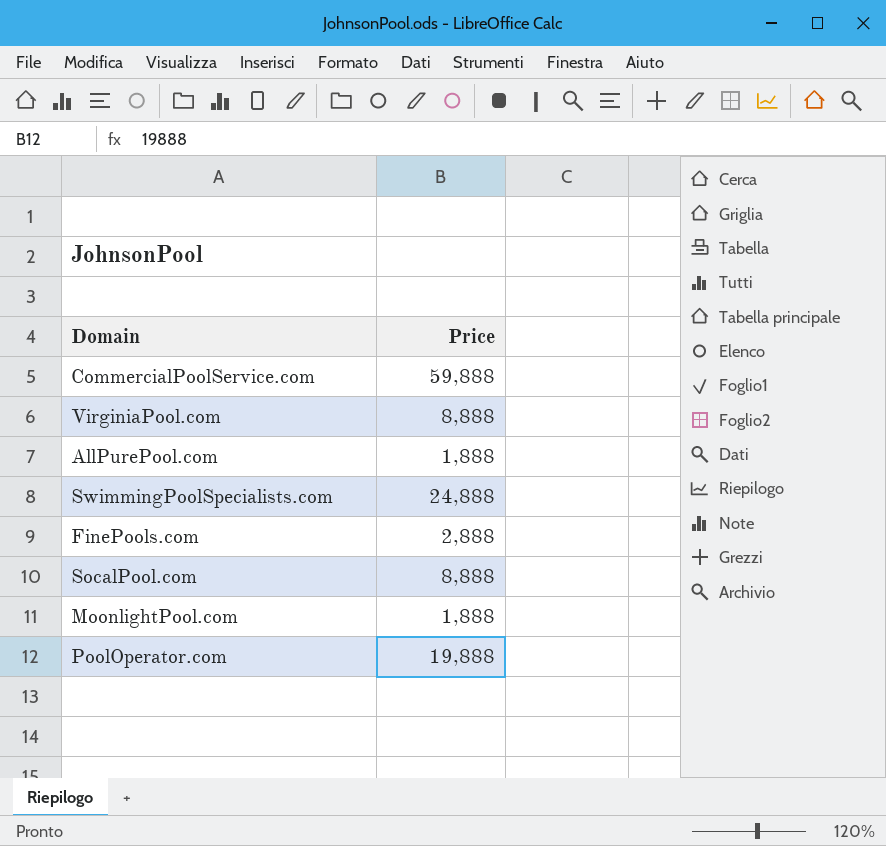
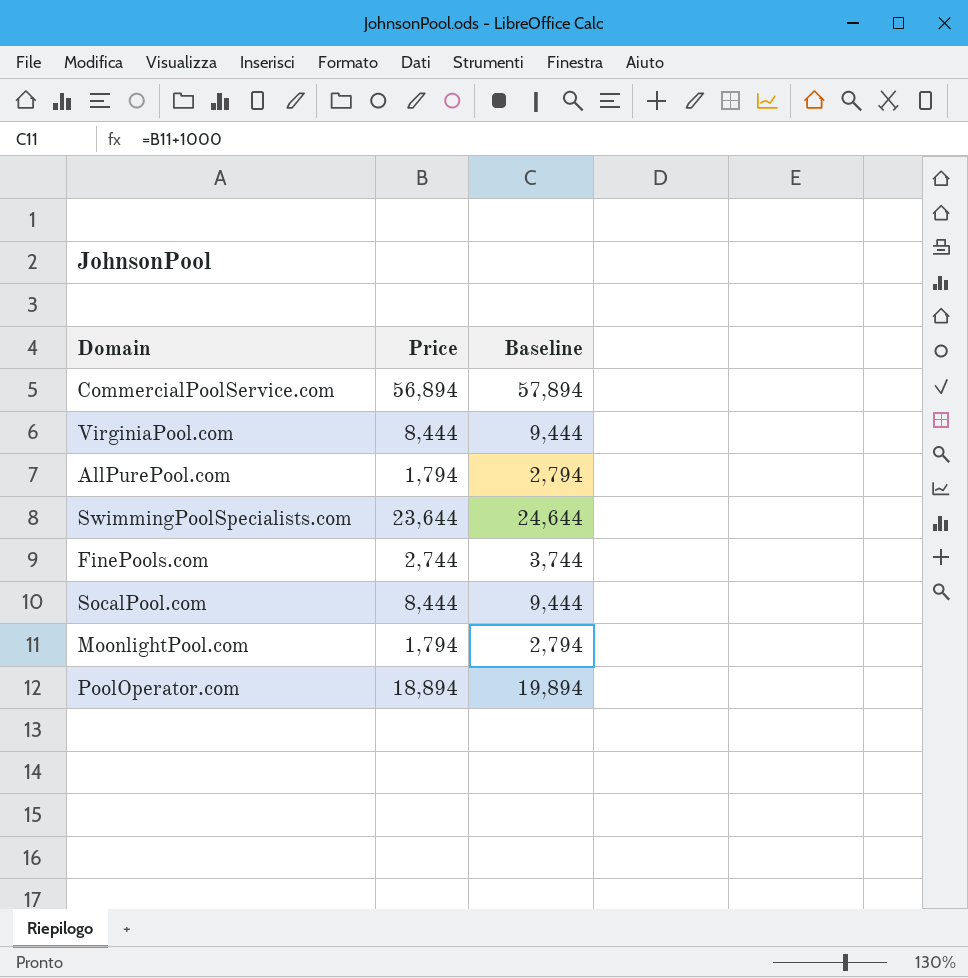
column Baseline | formula: none -> [Price] + 1000
CommercialPoolService.com | Price: 59,888 -> 56,894
VirginiaPool.com | Price: 8,888 -> 8,444
AllPurePool.com | Price: 1,888 -> 1,794
SwimmingPoolSpecialists.com | Price: 24,888 -> 23,644
FinePools.com | Price: 2,888 -> 2,744
SocalPool.com | Price: 8,888 -> 8,444
MoonlightPool.com | Price: 1,888 -> 1,794
PoolOperator.com | Price: 19,888 -> 18,894

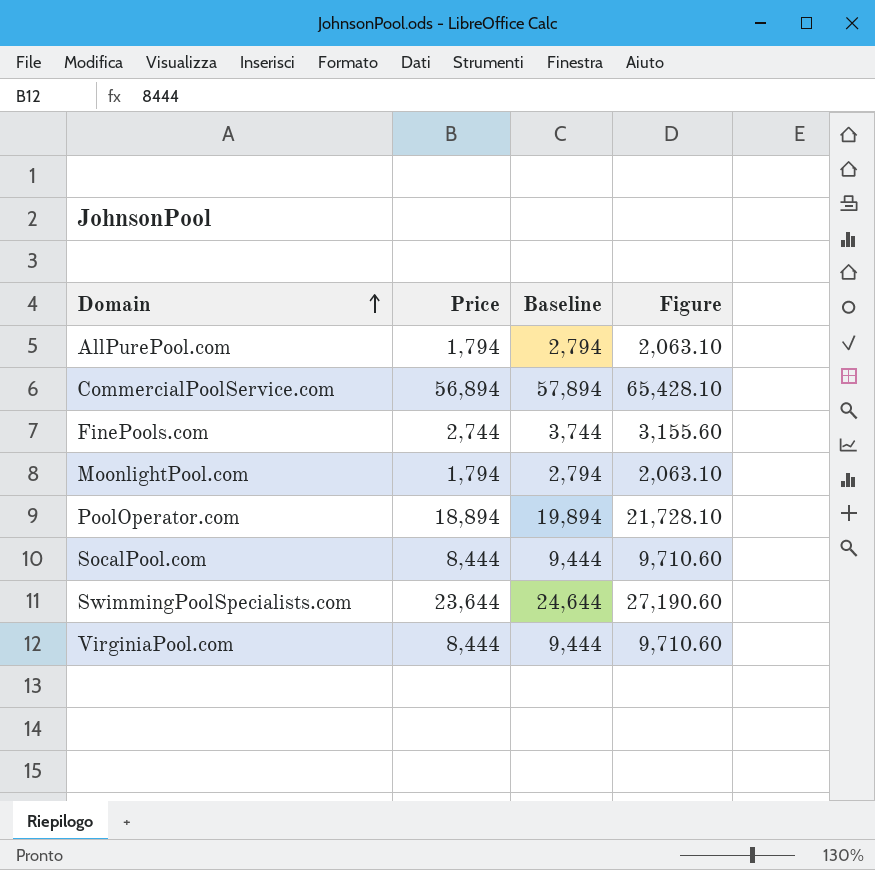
row order: none -> Domain ascending
column Figure | formula: none -> [Price] * 1.15

